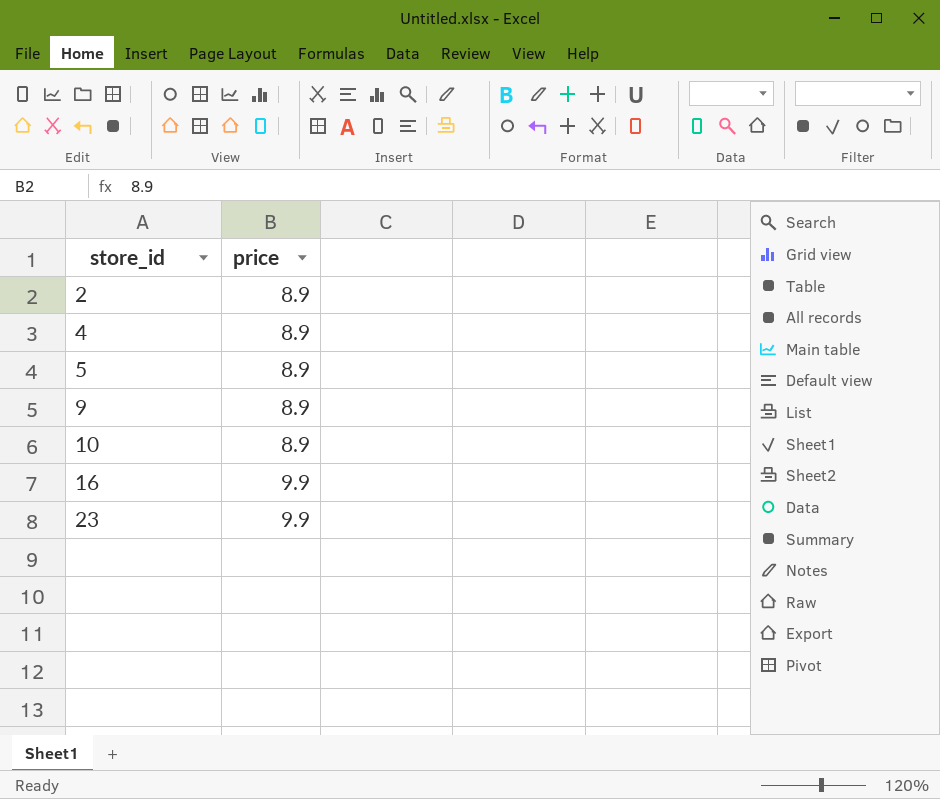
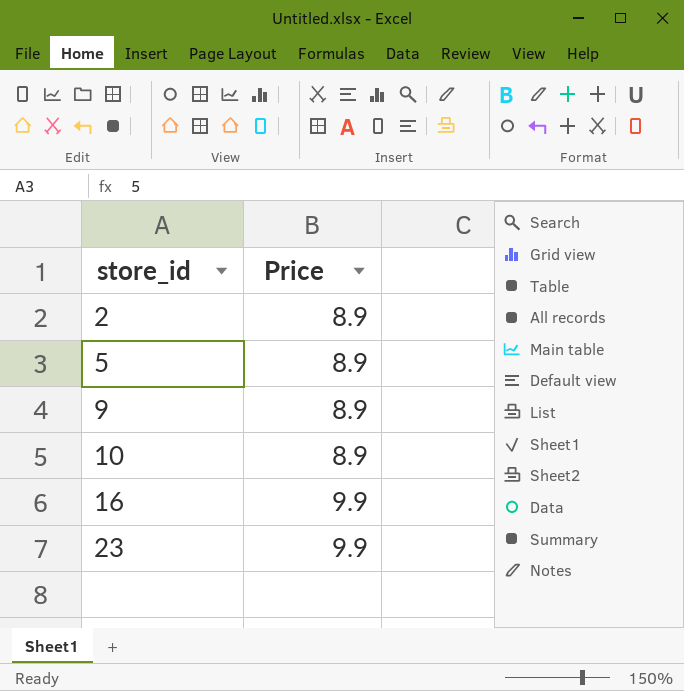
column name: price -> Price
row 4: 8.9 -> none

